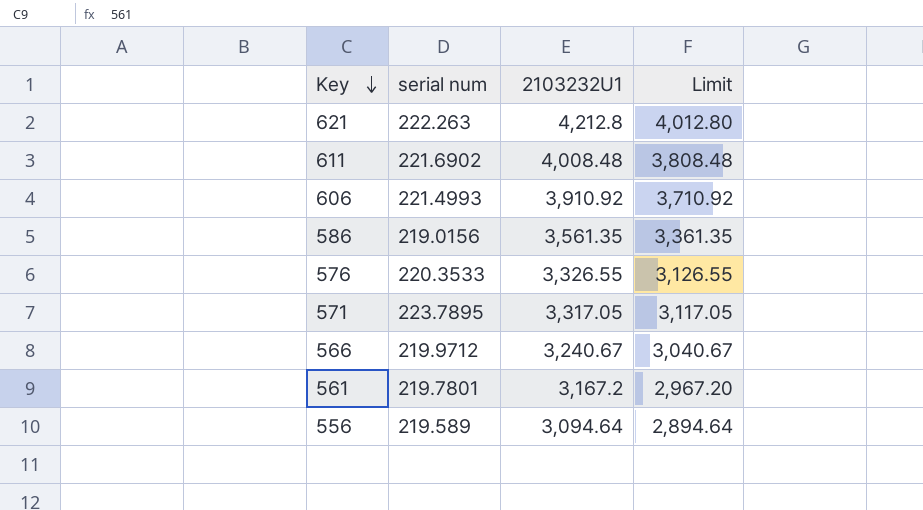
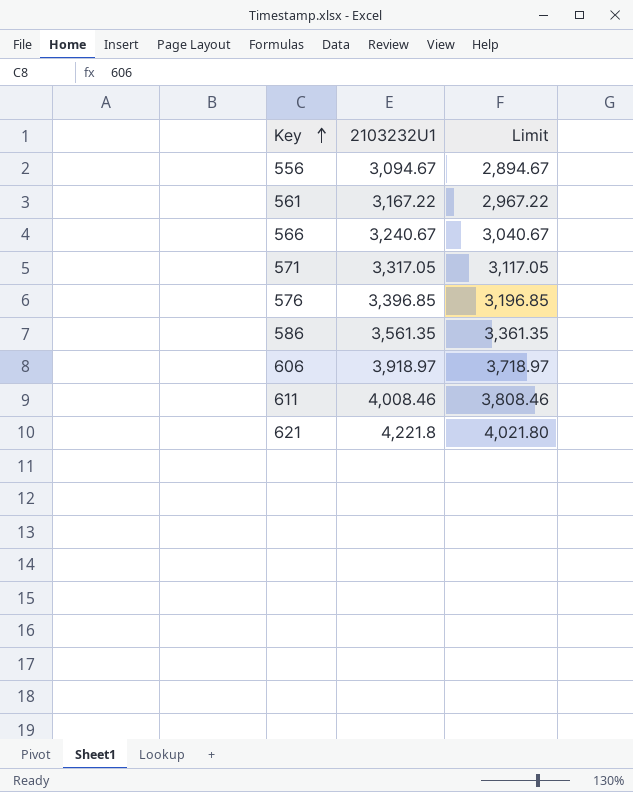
row order: Key descending -> Key ascending
column serial num | position: 2 -> none
556 | 2103232U1: 3,094.64 -> 3,094.67
556 | Limit: 2,894.64 -> 2,894.67
561 | 2103232U1: 3,167.2 -> 3,167.22
561 | Limit: 2,967.20 -> 2,967.22
576 | 2103232U1: 3,326.55 -> 3,396.85
576 | Limit: 3,126.55 -> 3,196.85
606 | 2103232U1: 3,910.92 -> 3,918.97
606 | Limit: 3,710.92 -> 3,718.97
611 | 2103232U1: 4,008.48 -> 4,008.46
611 | Limit: 3,808.48 -> 3,808.46
621 | 2103232U1: 4,212.8 -> 4,221.8
621 | Limit: 4,012.80 -> 4,021.80

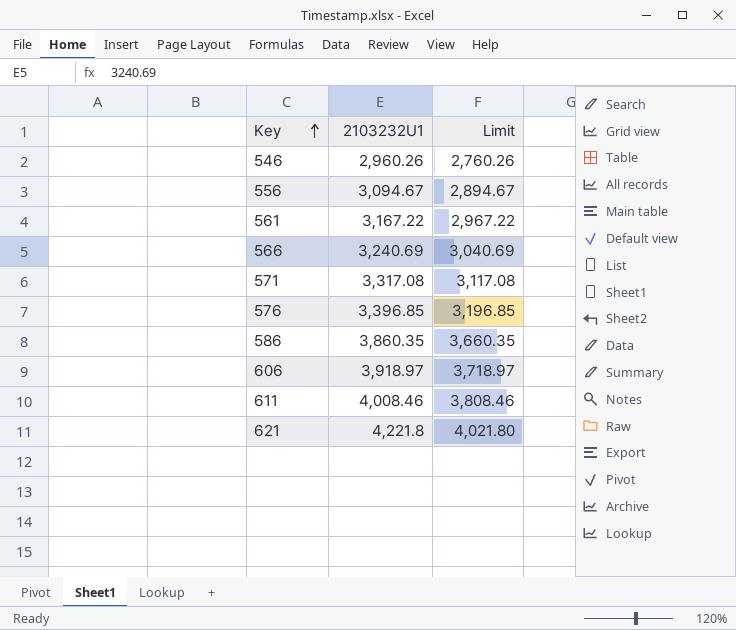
row 546: none -> 2,960.26 | 2,760.26
566 | 2103232U1: 3,240.67 -> 3,240.69
566 | Limit: 3,040.67 -> 3,040.69
571 | 2103232U1: 3,317.05 -> 3,317.08
571 | Limit: 3,117.05 -> 3,117.08
586 | 2103232U1: 3,561.35 -> 3,860.35
586 | Limit: 3,361.35 -> 3,660.35

